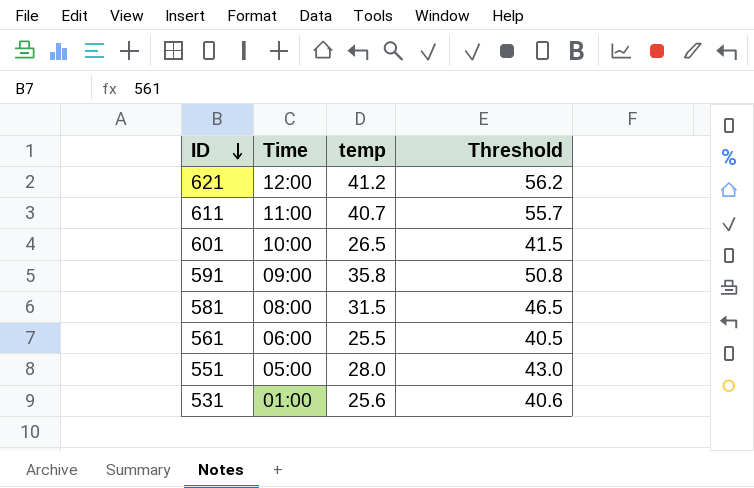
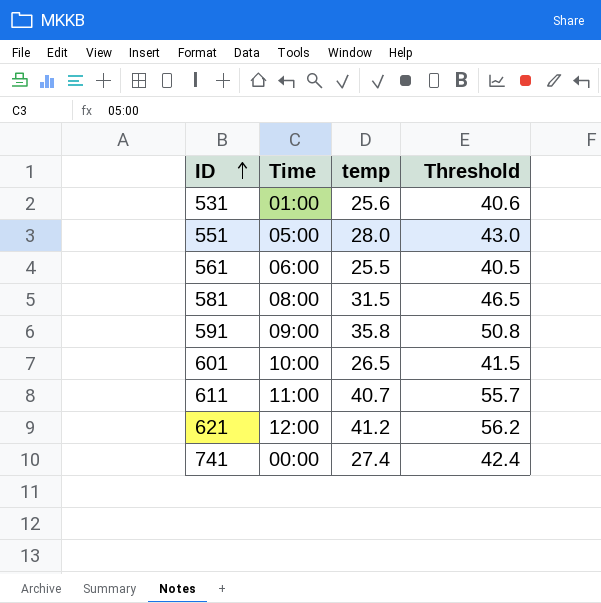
row order: ID descending -> ID ascending
row 741: none -> 00:00 | 27.4 | 42.4

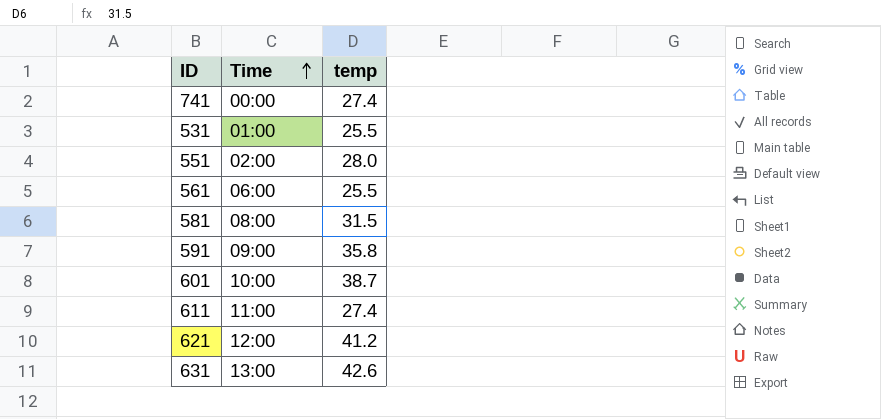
row order: ID ascending -> Time ascending
column Threshold | formula: [temp] + 15 -> none
531 | temp: 25.6 -> 25.5
551 | Time: 05:00 -> 02:00
601 | temp: 26.5 -> 38.7
611 | temp: 40.7 -> 27.4
row 631: none -> 13:00 | 42.6

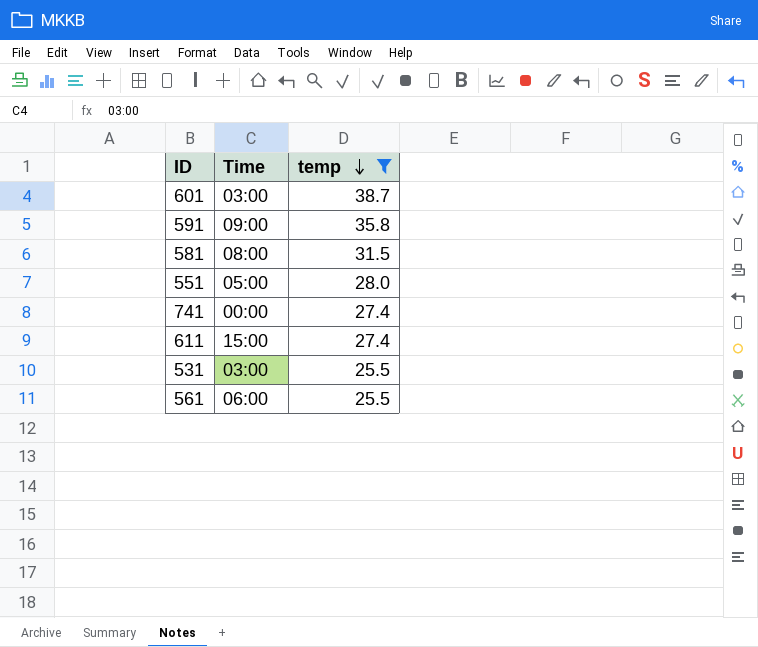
filter: none -> temp <= 38.7
row order: Time ascending -> temp descending
601 | Time: 10:00 -> 03:00
551 | Time: 02:00 -> 05:00
611 | Time: 11:00 -> 15:00
531 | Time: 01:00 -> 03:00

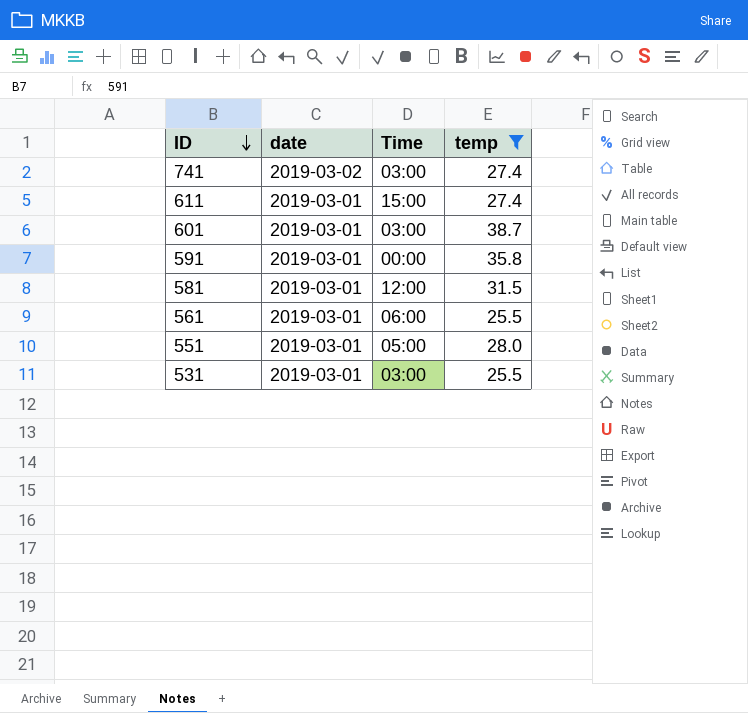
row order: temp descending -> ID descending
column date | position: none -> 2
741 | Time: 00:00 -> 03:00
591 | Time: 09:00 -> 00:00
581 | Time: 08:00 -> 12:00

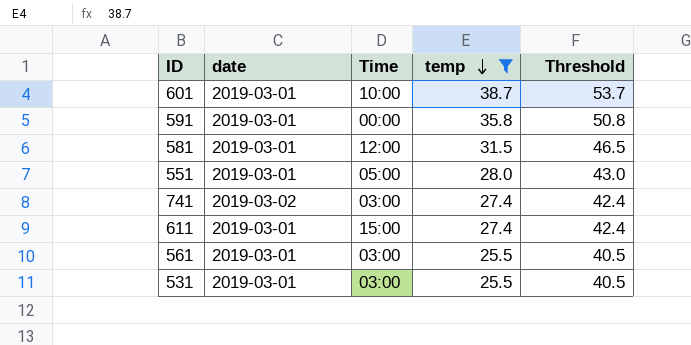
row order: ID descending -> temp descending
column Threshold | formula: none -> [temp] + 15
601 | Time: 03:00 -> 10:00
561 | Time: 06:00 -> 03:00

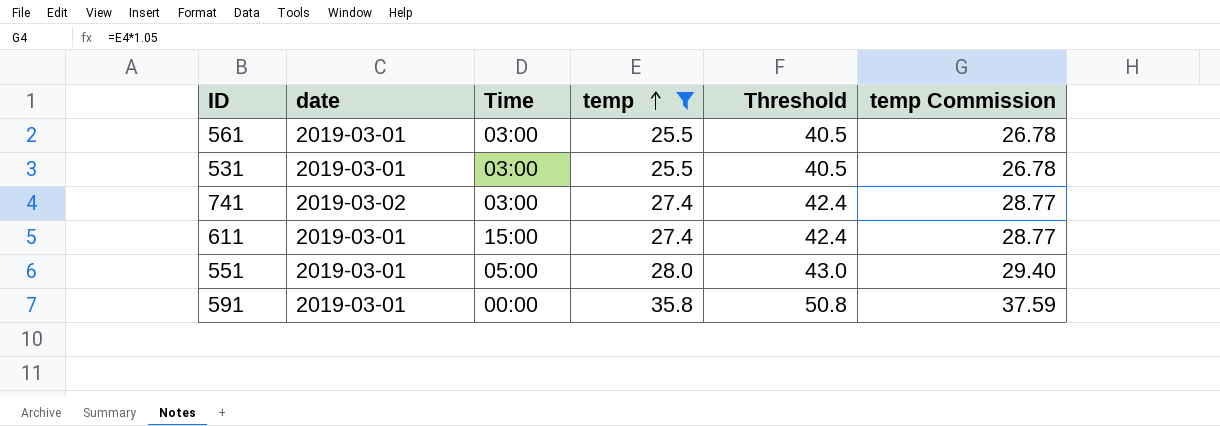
row order: temp descending -> temp ascending
column temp Commission | formula: none -> [temp] * 1.05
row 601: 2019-03-01 | 10:00 | 38.7 | 53.7 -> none
row 581: 2019-03-01 | 12:00 | 31.5 | 46.5 -> none

